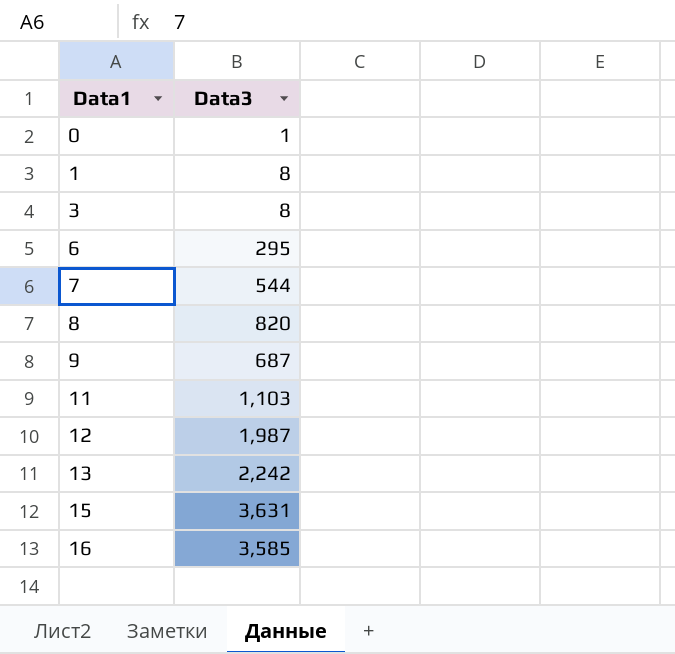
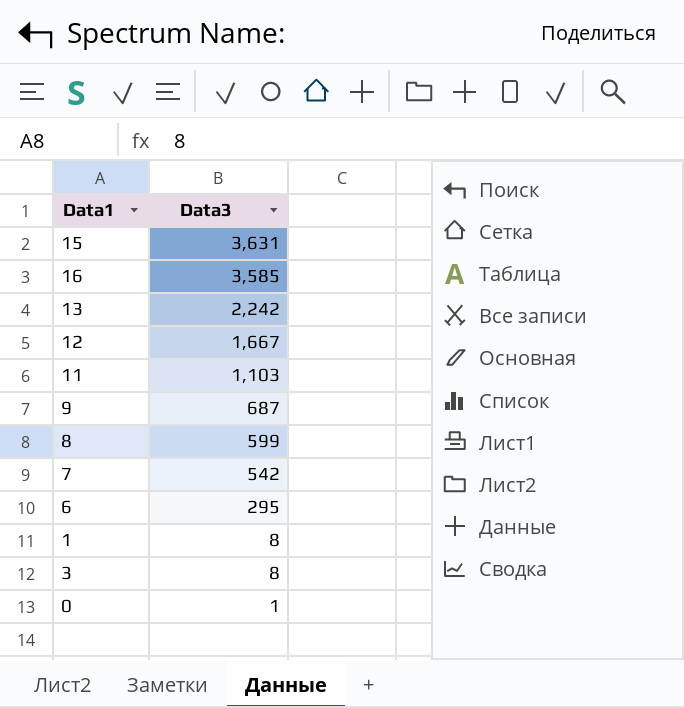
row order: Data1 ascending -> Data3 descending
12 | Data3: 1,987 -> 1,667
8 | Data3: 820 -> 599
7 | Data3: 544 -> 542

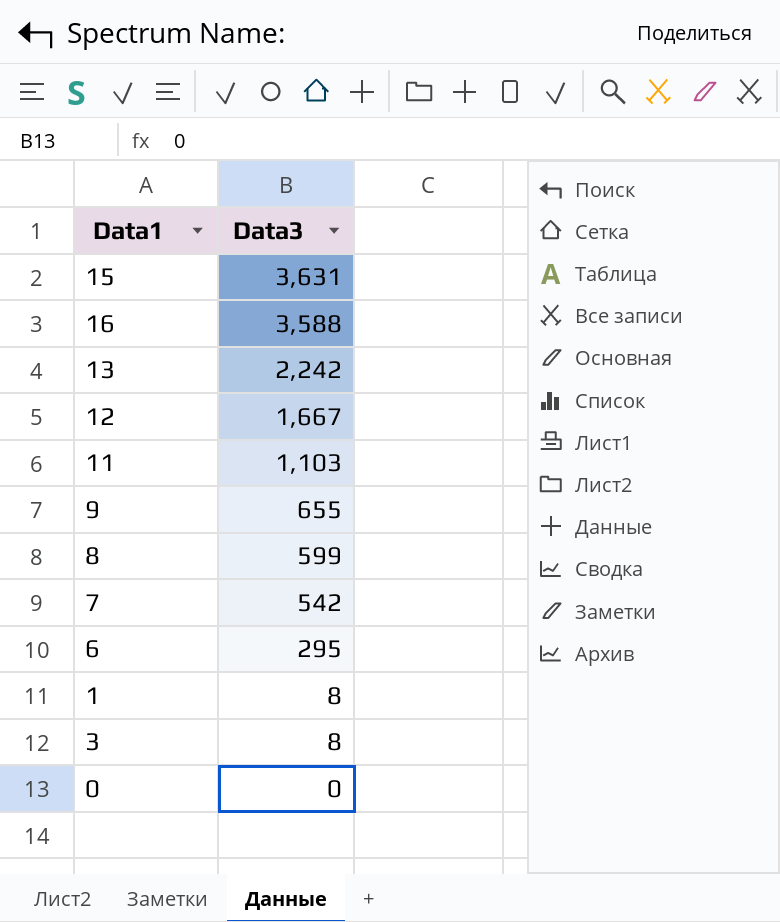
16 | Data3: 3,585 -> 3,588
9 | Data3: 687 -> 655
0 | Data3: 1 -> 0

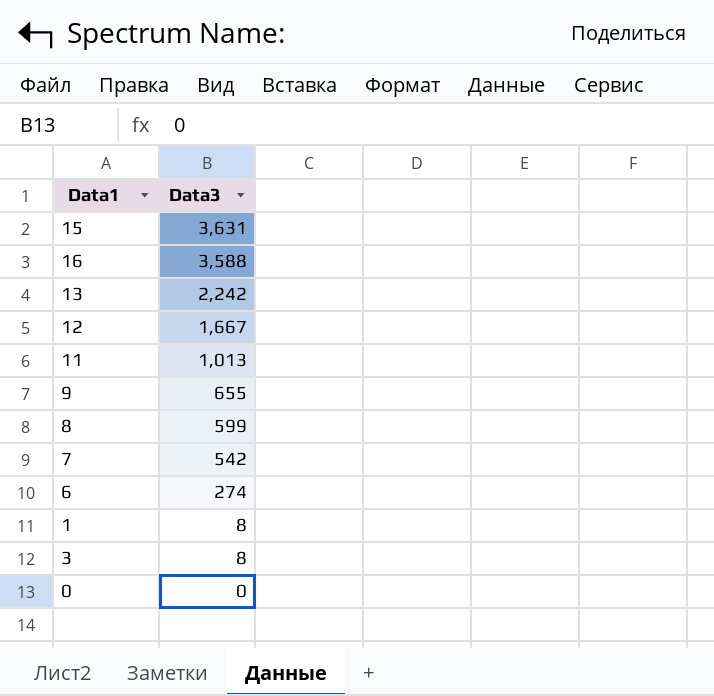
11 | Data3: 1,103 -> 1,013
6 | Data3: 295 -> 274

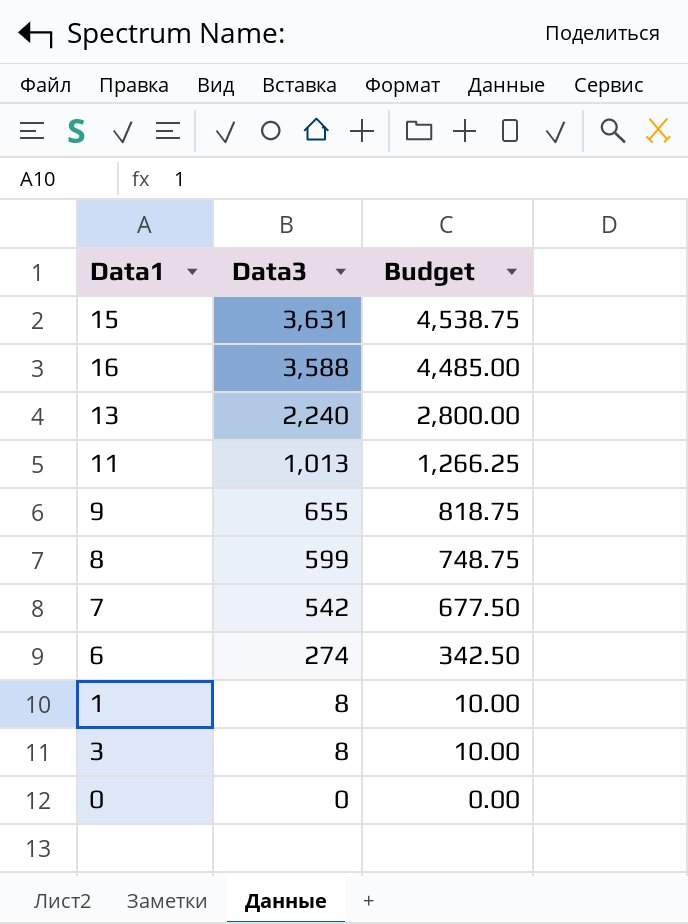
column Budget | formula: none -> [Data3] * 1.25
row 12: 1,667 -> none
13 | Data3: 2,242 -> 2,240

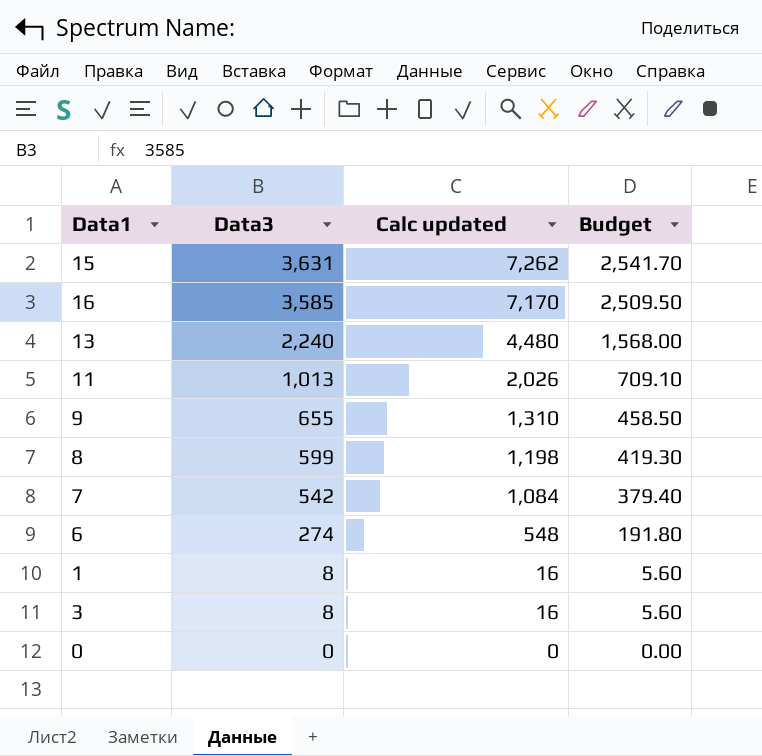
column Calc updated | formula: none -> [Data3] * 2
column Budget | formula: [Data3] * 1.25 -> [Data3] * 0.7
16 | Data3: 3,588 -> 3,585

